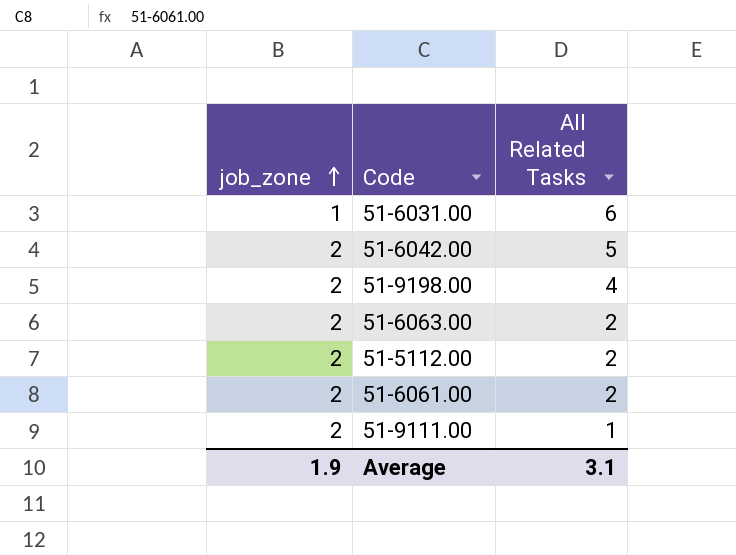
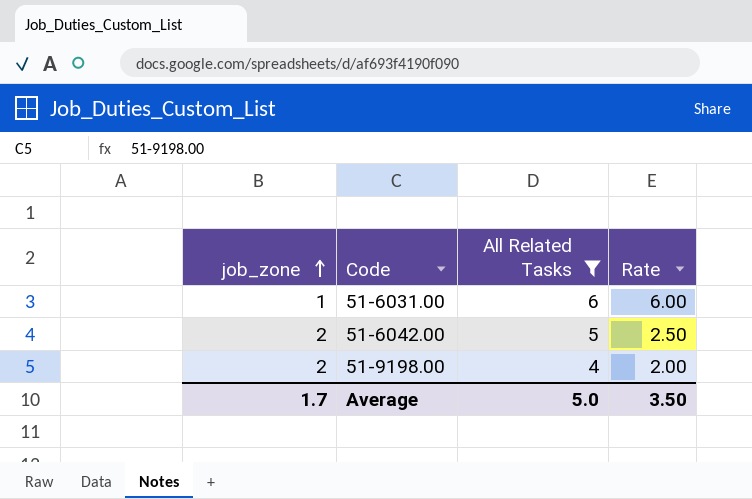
filter: none -> All Related Tasks >= 4
column Rate | formula: none -> [All Related Tasks] / [job_zone]
Average | job_zone: 1.9 -> 1.7
Average | All Related Tasks: 3.1 -> 5.0

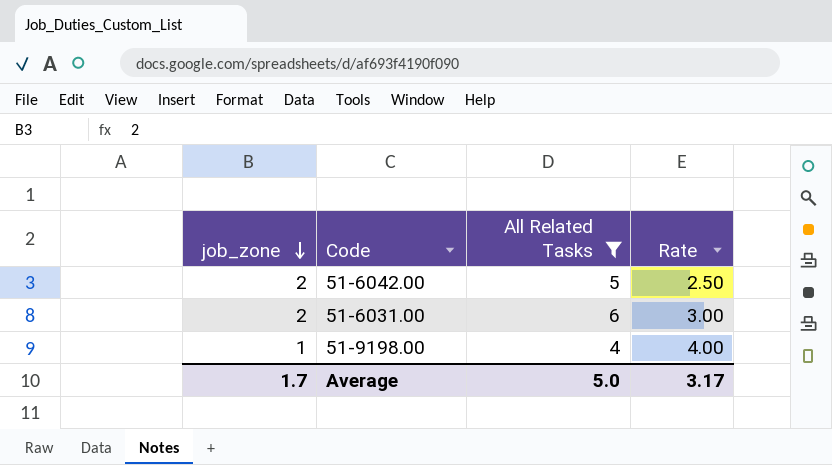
row order: job_zone ascending -> job_zone descending
51-6031.00 | job_zone: 1 -> 2
51-6031.00 | Rate: 6.00 -> 3.00
51-9198.00 | job_zone: 2 -> 1
51-9198.00 | Rate: 2.00 -> 4.00
Average | Rate: 3.50 -> 3.17

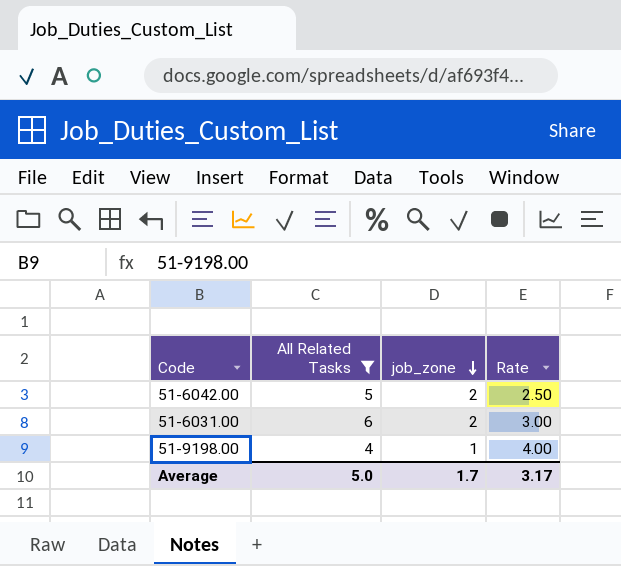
column job_zone | position: 1 -> 3

